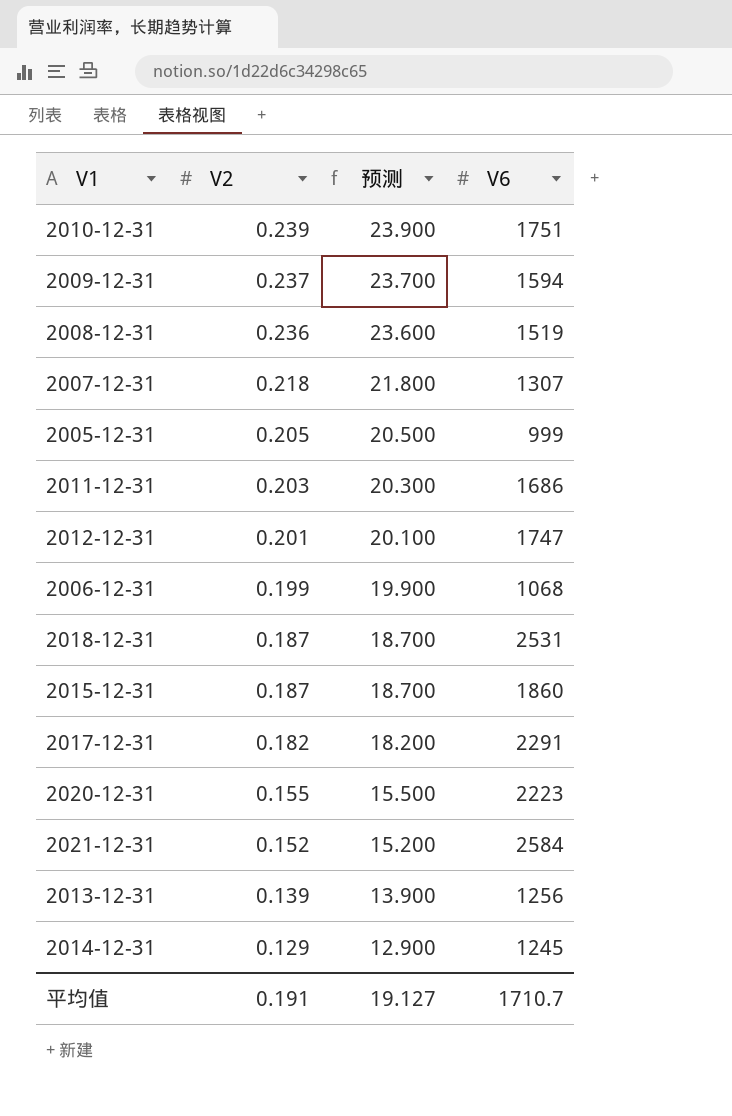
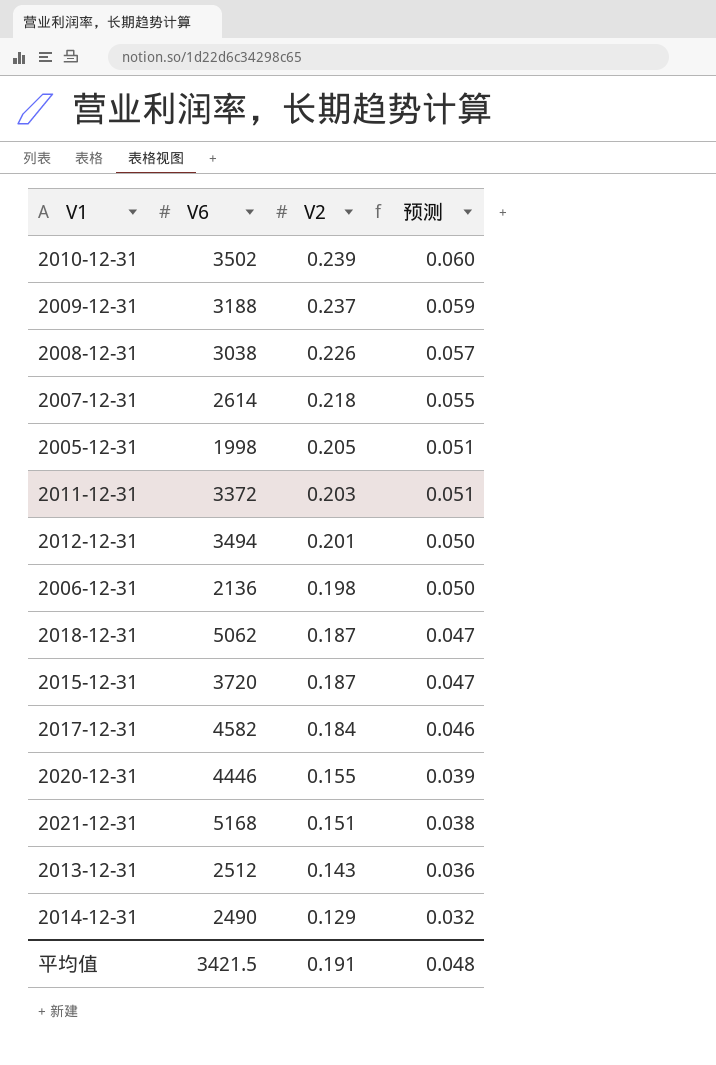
column V6 | position: 4 -> 2
column 预测 | formula: [V2] * 100 -> [V2] * 0.25
2010-12-31 | V6: 1751 -> 3502
2009-12-31 | V6: 1594 -> 3188
2008-12-31 | V6: 1519 -> 3038
2008-12-31 | V2: 0.236 -> 0.226
2007-12-31 | V6: 1307 -> 2614
2005-12-31 | V6: 999 -> 1998
2011-12-31 | V6: 1686 -> 3372
2012-12-31 | V6: 1747 -> 3494
2006-12-31 | V6: 1068 -> 2136
2006-12-31 | V2: 0.199 -> 0.198
2018-12-31 | V6: 2531 -> 5062
2015-12-31 | V6: 1860 -> 3720
2017-12-31 | V6: 2291 -> 4582
2017-12-31 | V2: 0.182 -> 0.184
2020-12-31 | V6: 2223 -> 4446
2021-12-31 | V6: 2584 -> 5168
2021-12-31 | V2: 0.152 -> 0.151
2013-12-31 | V6: 1256 -> 2512
2013-12-31 | V2: 0.139 -> 0.143
2014-12-31 | V6: 1245 -> 2490
平均值 | V6: 1710.7 -> 3421.5
平均值 | 预测: 19.127 -> 0.048

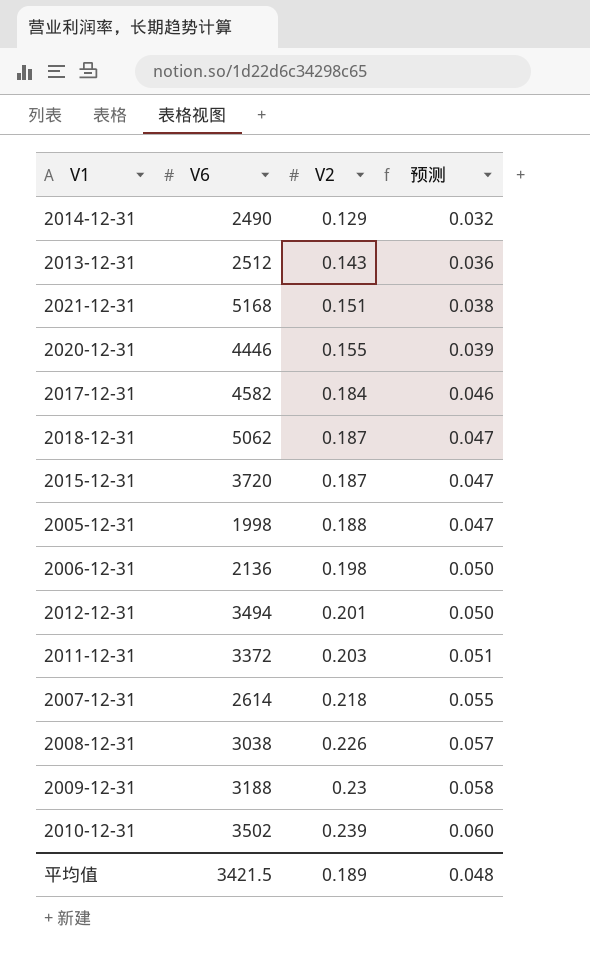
row order: V2 descending -> V2 ascending
2005-12-31 | V2: 0.205 -> 0.188
2005-12-31 | 预测: 0.051 -> 0.047
2009-12-31 | V2: 0.237 -> 0.23
2009-12-31 | 预测: 0.059 -> 0.058
平均值 | V2: 0.191 -> 0.189

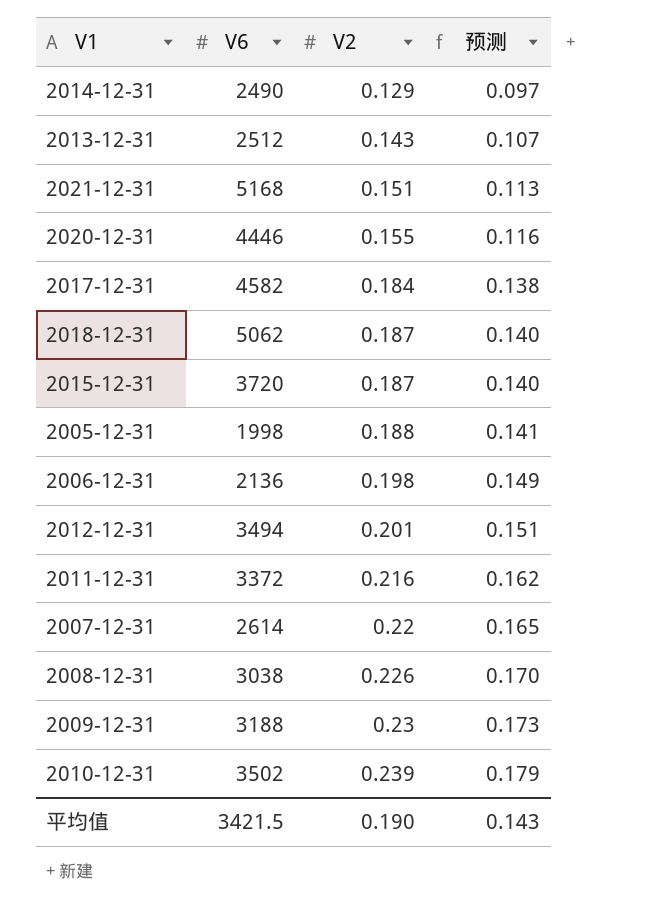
column 预测 | formula: [V2] * 0.25 -> [V2] * 0.75
2011-12-31 | V2: 0.203 -> 0.216
2007-12-31 | V2: 0.218 -> 0.22
平均值 | V2: 0.189 -> 0.190
平均值 | 预测: 0.048 -> 0.143

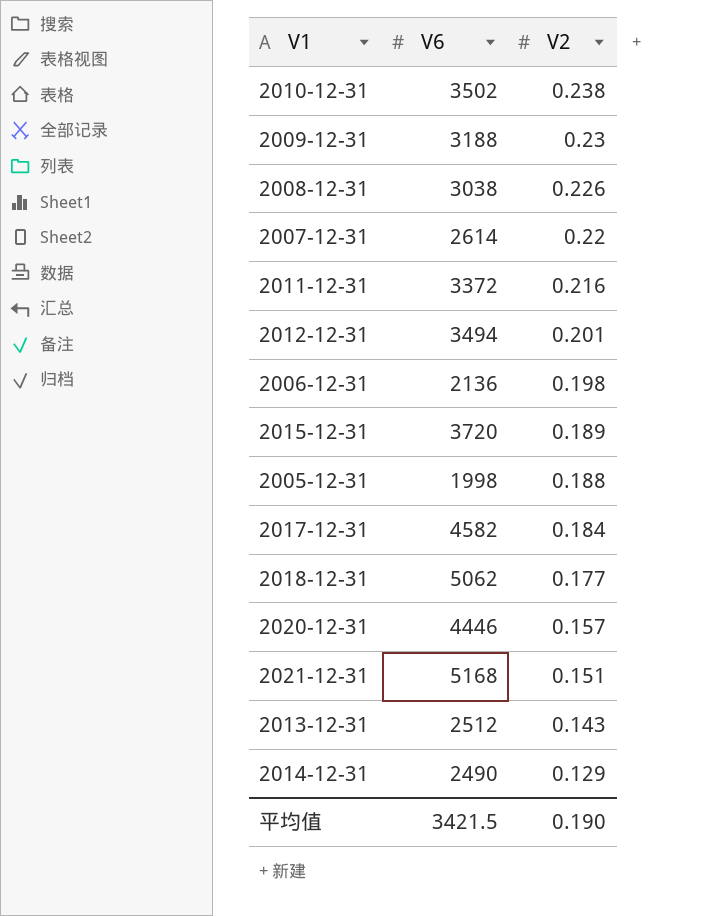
row order: V2 ascending -> V2 descending
column 预测 | formula: [V2] * 0.75 -> none
2010-12-31 | V2: 0.239 -> 0.238
2015-12-31 | V2: 0.187 -> 0.189
2018-12-31 | V2: 0.187 -> 0.177
2020-12-31 | V2: 0.155 -> 0.157

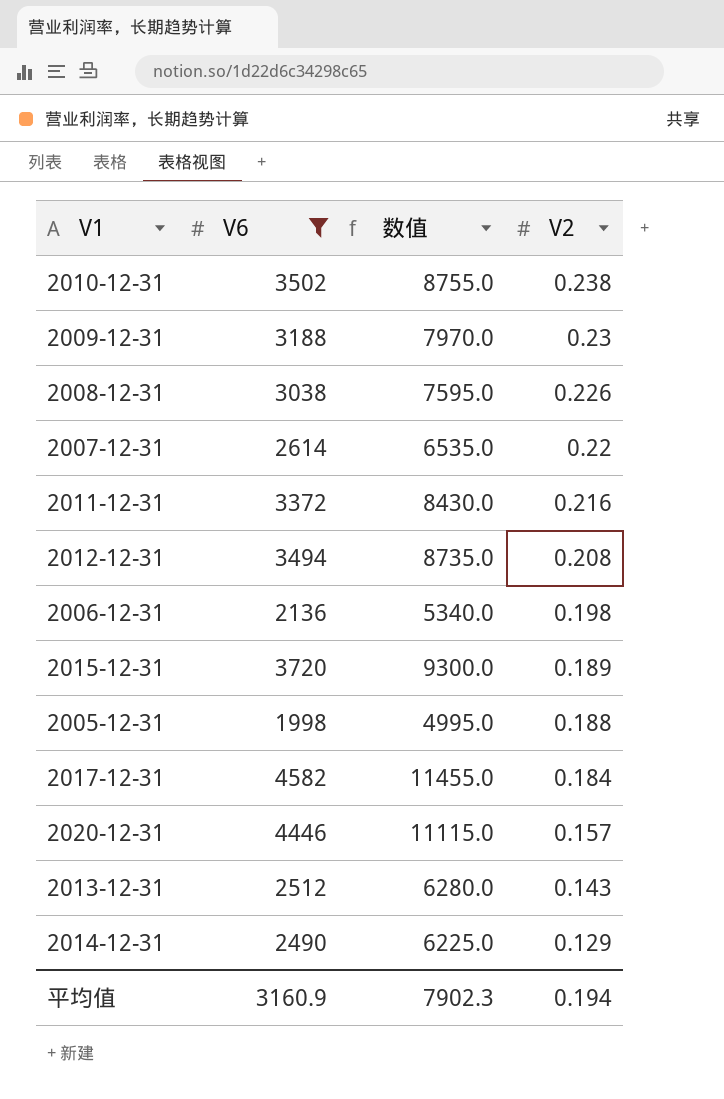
filter: none -> V6 <= 4582
column 数值 | formula: none -> [V6] * 2.5
2012-12-31 | V2: 0.201 -> 0.208
平均值 | V6: 3421.5 -> 3160.9
平均值 | V2: 0.190 -> 0.194

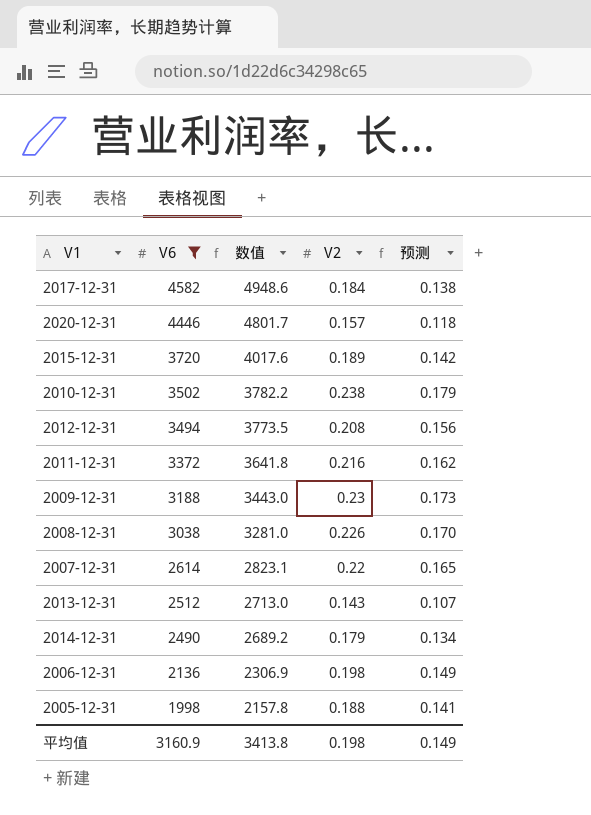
row order: V2 descending -> V6 descending
column 数值 | formula: [V6] * 2.5 -> [V6] * 1.08
column 预测 | formula: none -> [V2] * 0.75
2014-12-31 | V2: 0.129 -> 0.179
平均值 | 数值: 7902.3 -> 3413.8
平均值 | V2: 0.194 -> 0.198

